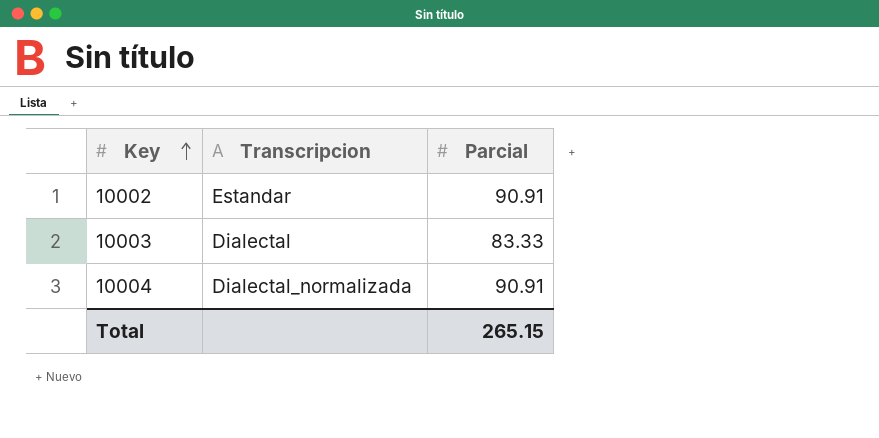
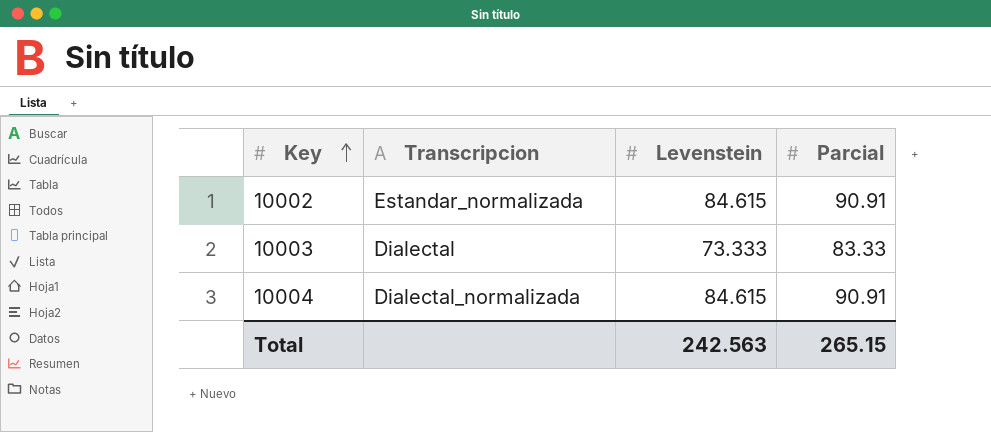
column Levenstein | position: none -> 3
10002 | Transcripcion: Estandar -> Estandar_normalizada

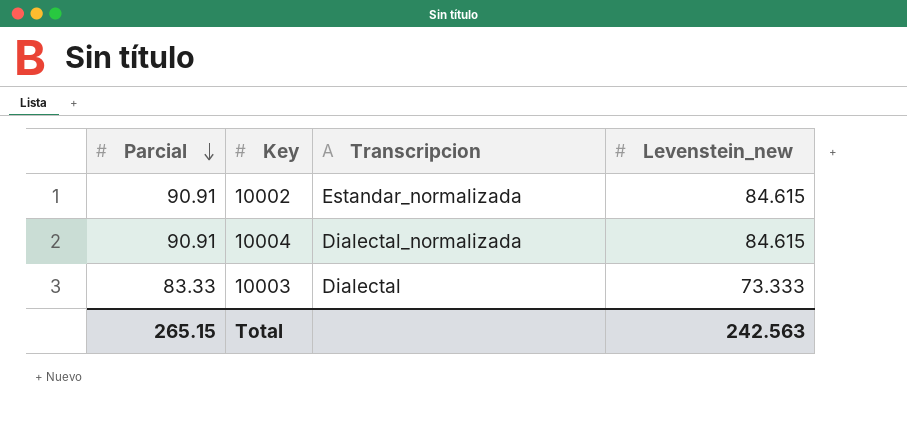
row order: Key ascending -> Parcial descending
column Parcial | position: 4 -> 1
column name: Levenstein -> Levenstein_new

